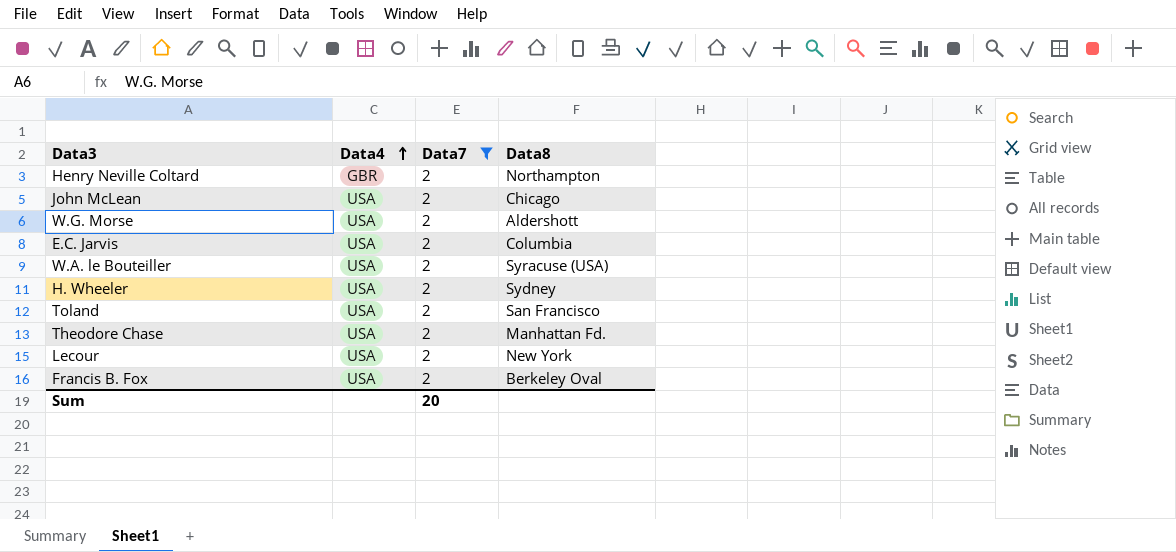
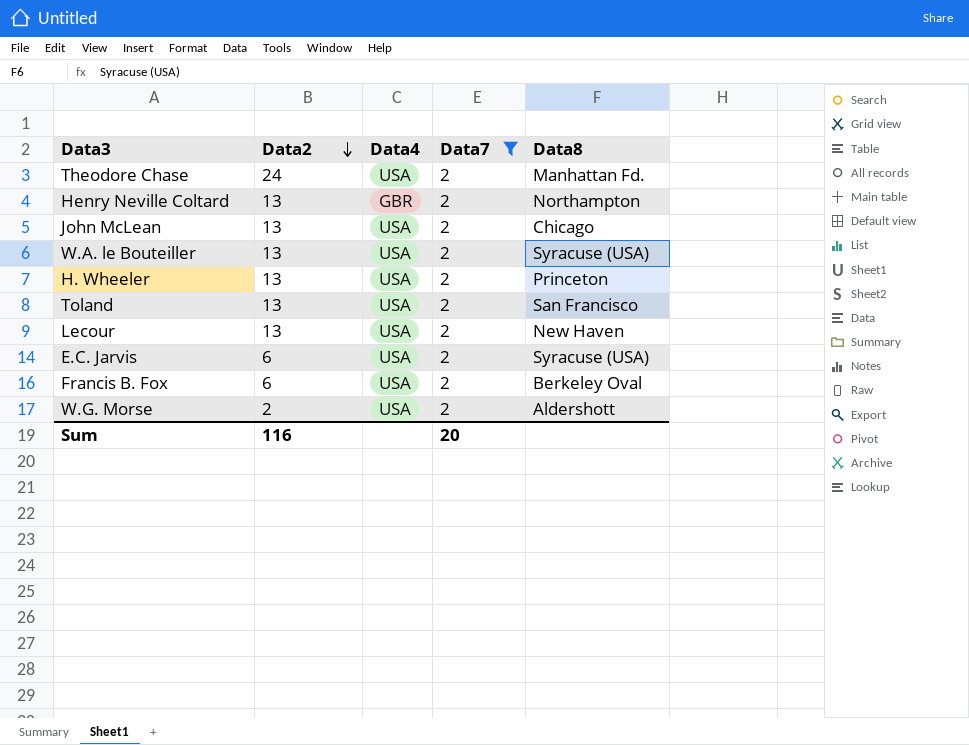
row order: Data4 ascending -> Data2 descending
column Data2 | position: none -> 2
H. Wheeler | Data8: Sydney -> Princeton
Lecour | Data8: New York -> New Haven
E.C. Jarvis | Data8: Columbia -> Syracuse (USA)

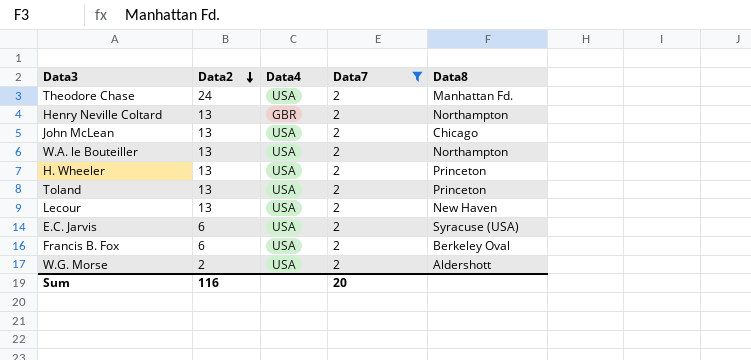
W.A. le Bouteiller | Data8: Syracuse (USA) -> Northampton
Toland | Data8: San Francisco -> Princeton

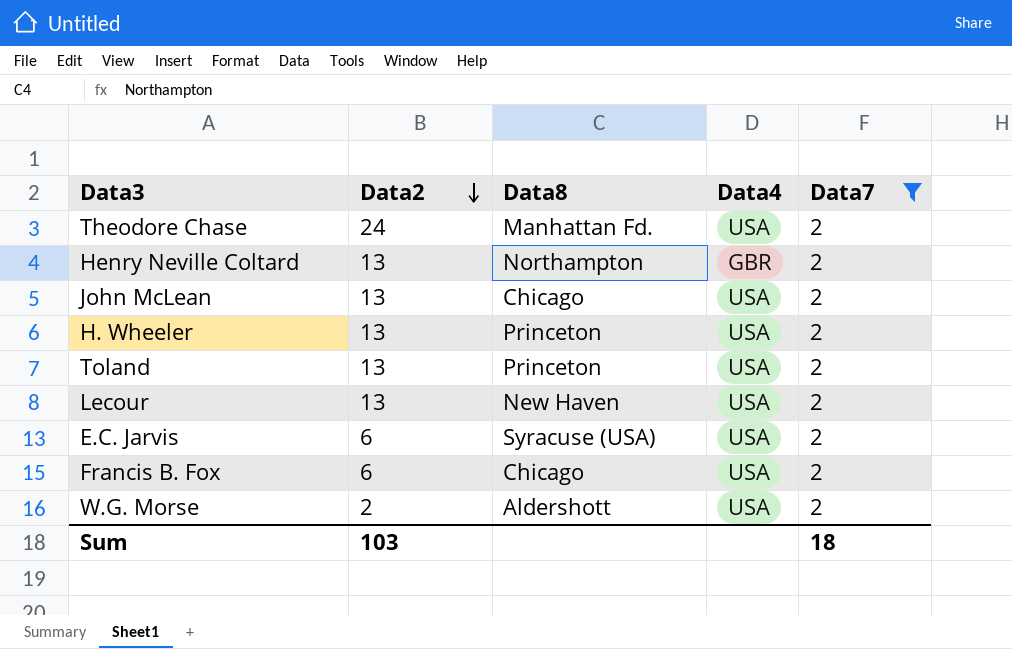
column Data8 | position: 5 -> 3
row W.A. le Bouteiller: 13 | USA | 2 | Northampton -> none
Francis B. Fox | Data8: Berkeley Oval -> Chicago
Sum | Data2: 116 -> 103
Sum | Data7: 20 -> 18

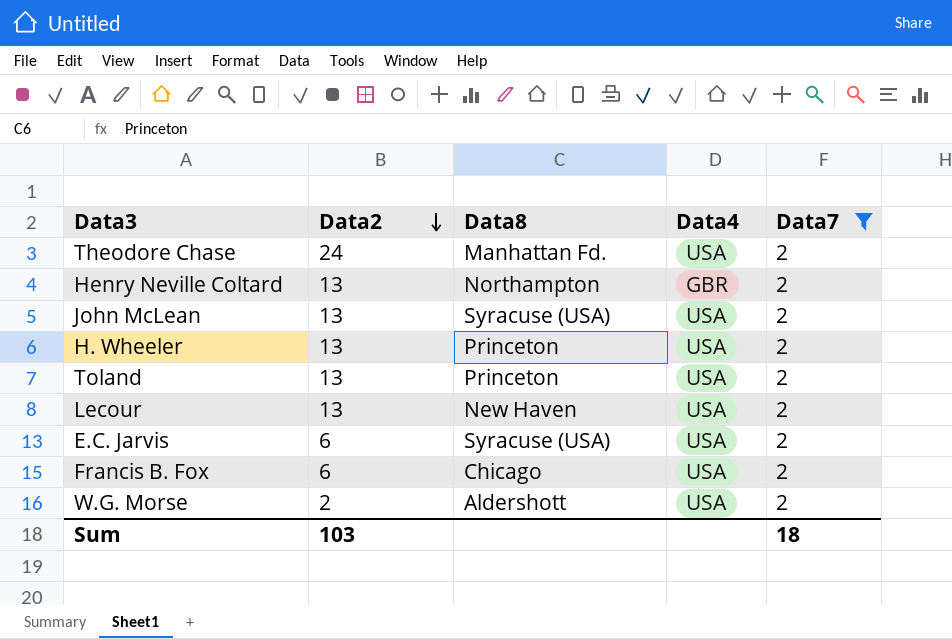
John McLean | Data8: Chicago -> Syracuse (USA)

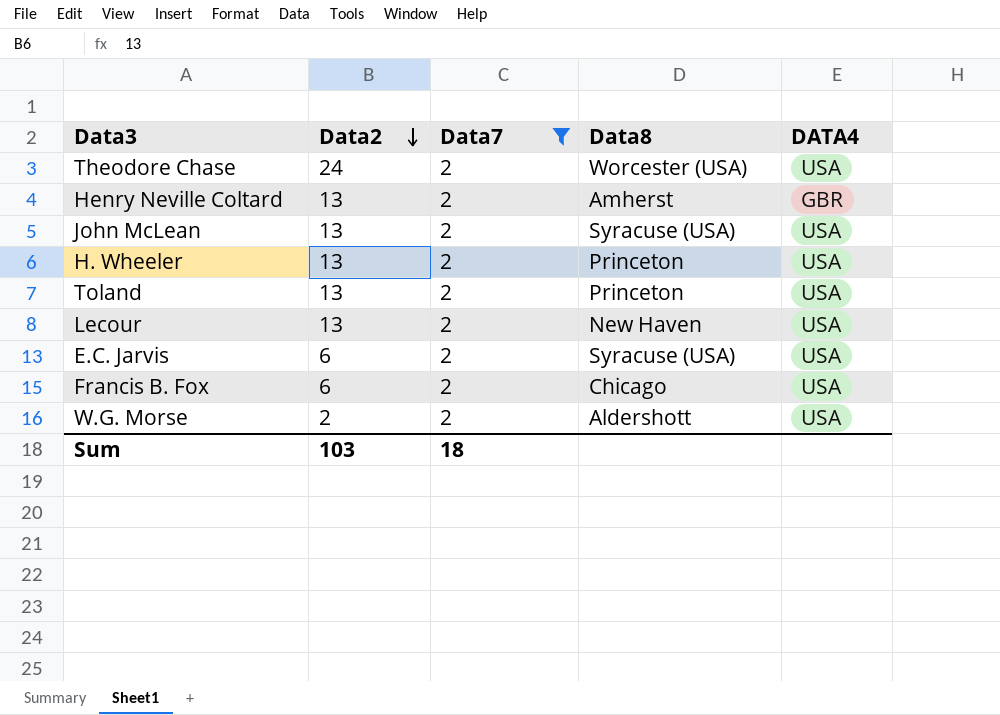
column Data7 | position: 5 -> 3
column name: Data4 -> DATA4
Theodore Chase | Data8: Manhattan Fd. -> Worcester (USA)
Henry Neville Coltard | Data8: Northampton -> Amherst

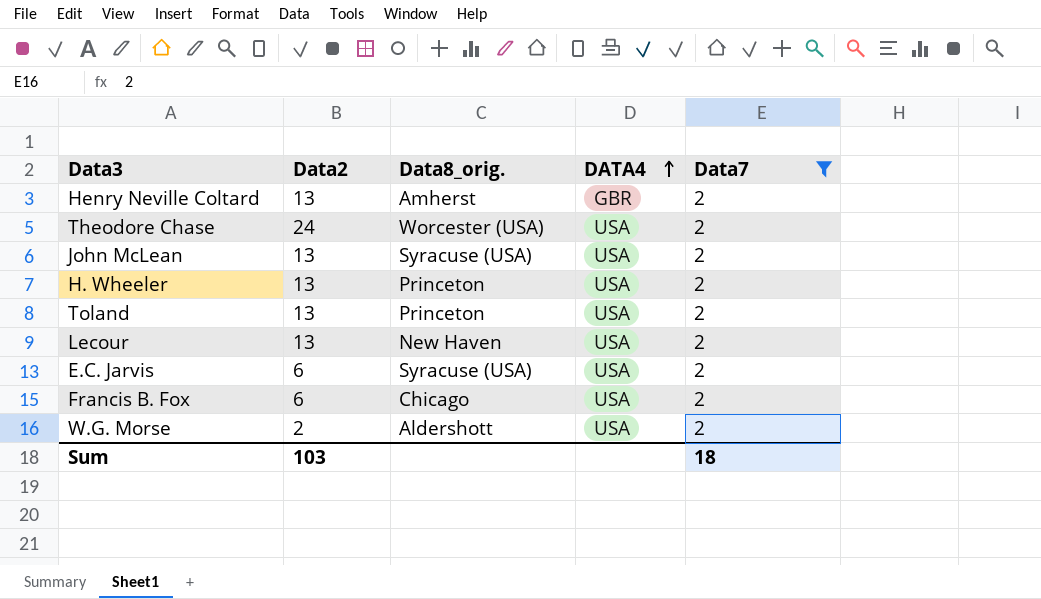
row order: Data2 descending -> DATA4 ascending
column name: Data8 -> Data8_orig.
column Data7 | position: 3 -> 5

